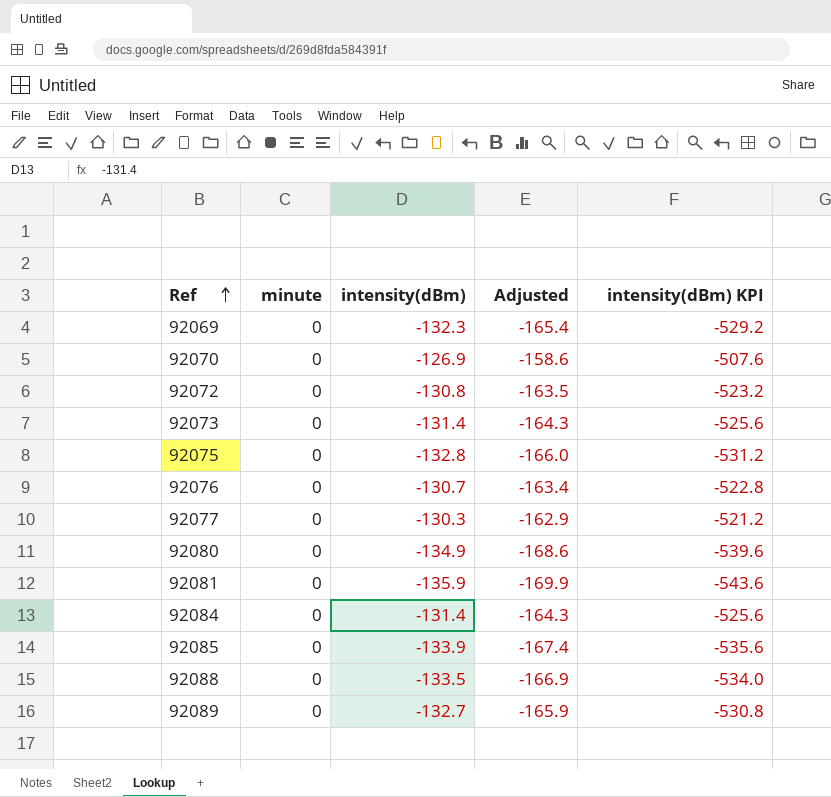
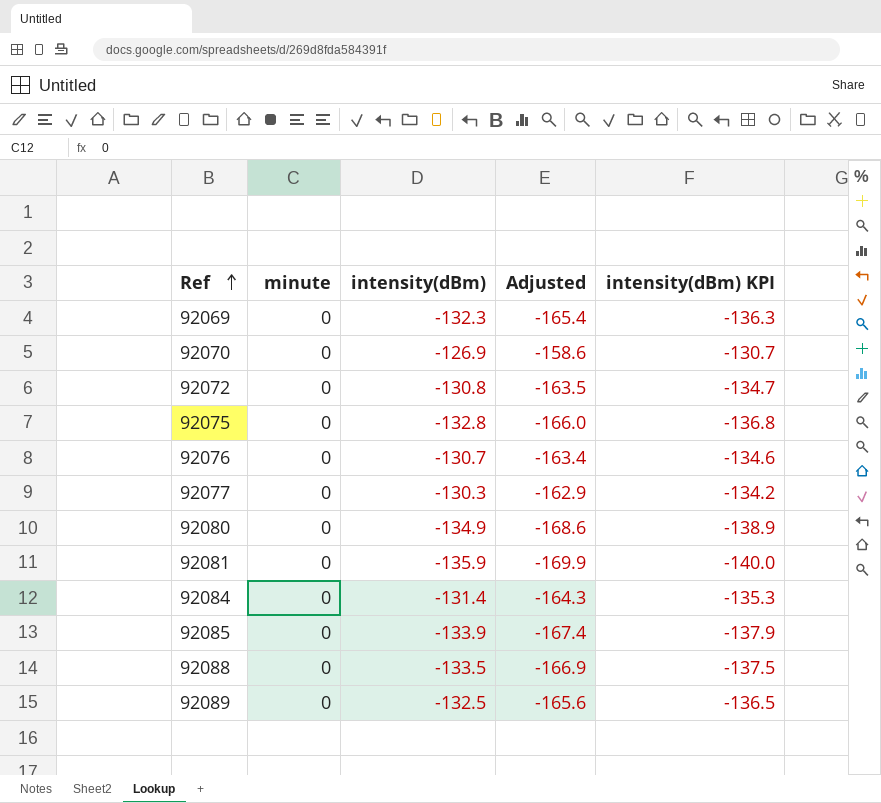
column intensity(dBm) KPI | formula: [intensity(dBm)] * 4 -> [intensity(dBm)] * 1.03
row 92073: 0 | -131.4 | -164.3 | -525.6 -> none
92089 | intensity(dBm): -132.7 -> -132.5
92089 | Adjusted: -165.9 -> -165.6

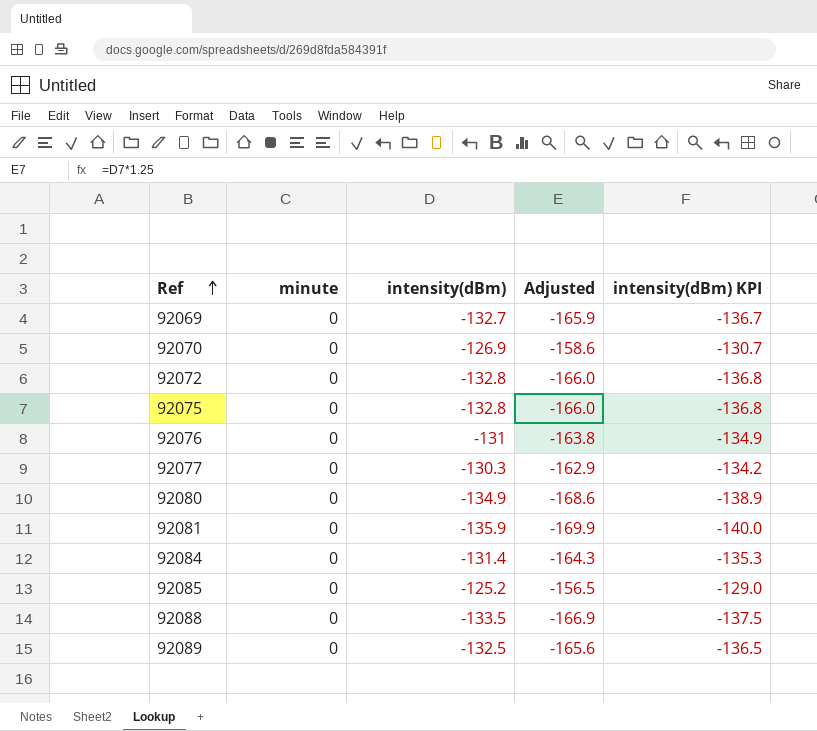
92069 | intensity(dBm): -132.3 -> -132.7
92069 | Adjusted: -165.4 -> -165.9
92069 | intensity(dBm) KPI: -136.3 -> -136.7
92072 | intensity(dBm): -130.8 -> -132.8
92072 | Adjusted: -163.5 -> -166.0
92072 | intensity(dBm) KPI: -134.7 -> -136.8
92076 | intensity(dBm): -130.7 -> -131
92076 | Adjusted: -163.4 -> -163.8
92076 | intensity(dBm) KPI: -134.6 -> -134.9
92085 | intensity(dBm): -133.9 -> -125.2
92085 | Adjusted: -167.4 -> -156.5
92085 | intensity(dBm) KPI: -137.9 -> -129.0

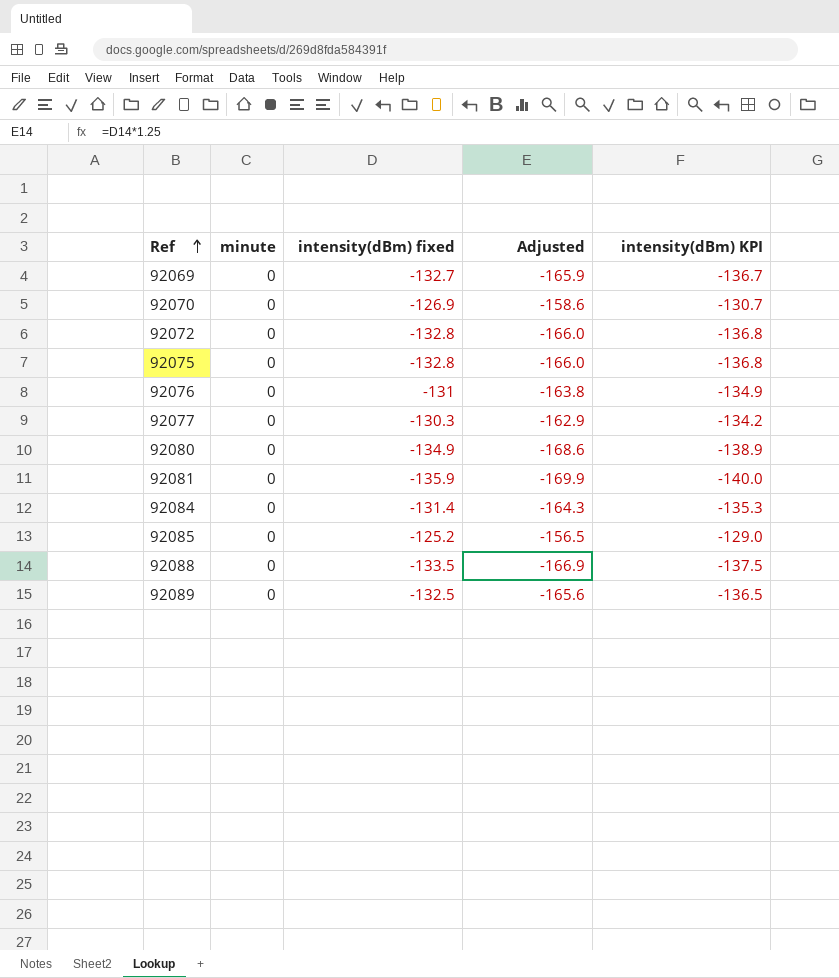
column name: intensity(dBm) -> intensity(dBm) fixed

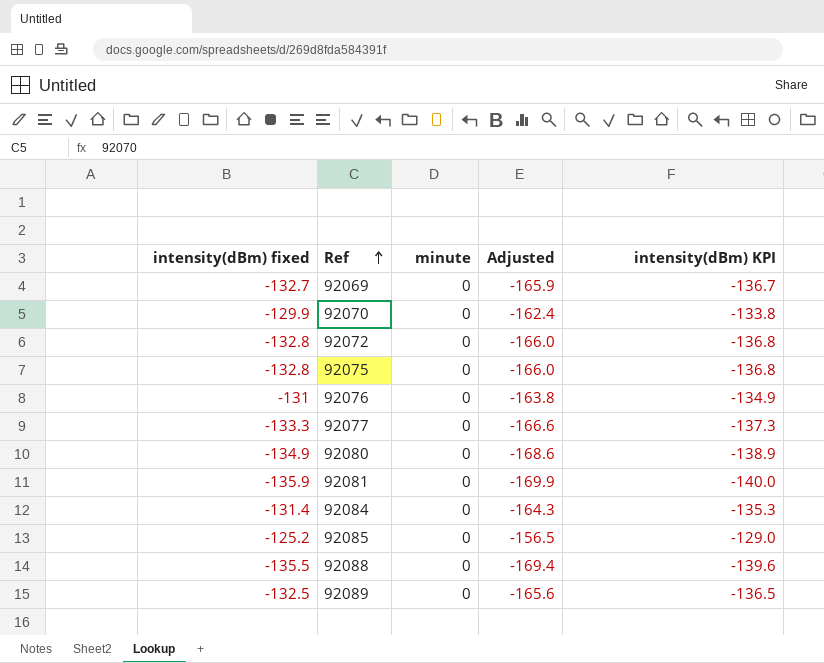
column intensity(dBm) fixed | position: 3 -> 1
92070 | intensity(dBm) fixed: -126.9 -> -129.9
92070 | Adjusted: -158.6 -> -162.4
92070 | intensity(dBm) KPI: -130.7 -> -133.8
92077 | intensity(dBm) fixed: -130.3 -> -133.3
92077 | Adjusted: -162.9 -> -166.6
92077 | intensity(dBm) KPI: -134.2 -> -137.3
92088 | intensity(dBm) fixed: -133.5 -> -135.5
92088 | Adjusted: -166.9 -> -169.4
92088 | intensity(dBm) KPI: -137.5 -> -139.6

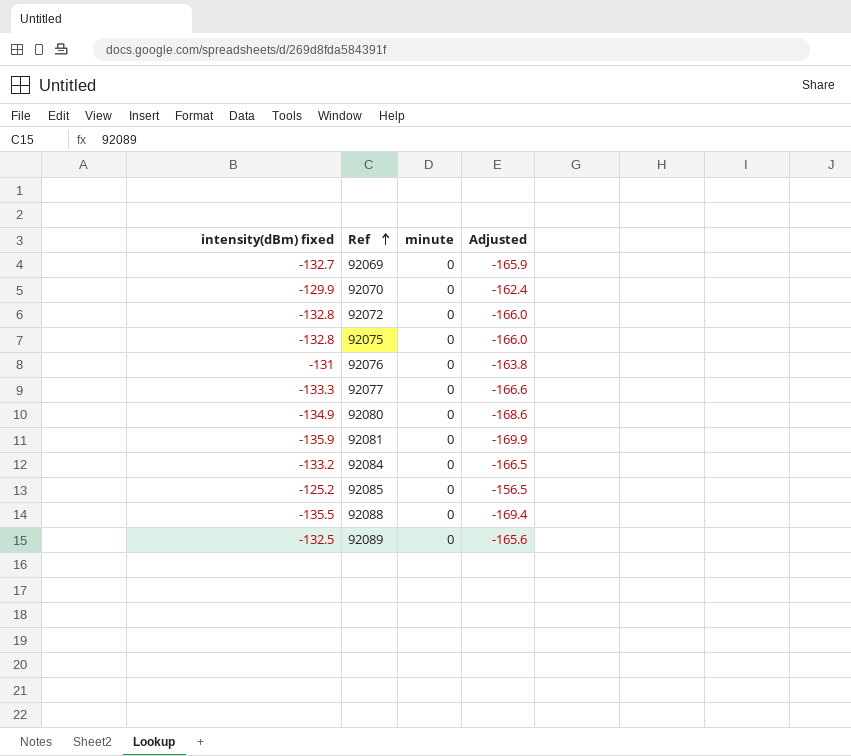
column intensity(dBm) KPI | formula: [intensity(dBm) fixed] * 1.03 -> none
92084 | intensity(dBm) fixed: -131.4 -> -133.2
92084 | Adjusted: -164.3 -> -166.5

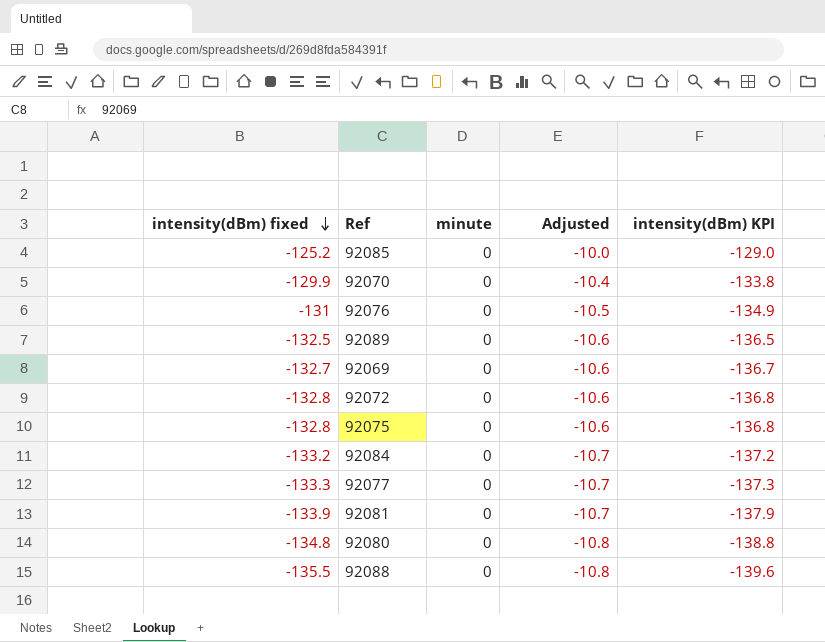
row order: Ref ascending -> intensity(dBm) fixed descending
column Adjusted | formula: [intensity(dBm) fixed] * 1.25 -> [intensity(dBm) fixed] * 0.08
column intensity(dBm) KPI | formula: none -> [intensity(dBm) fixed] * 1.03
92081 | intensity(dBm) fixed: -135.9 -> -133.9
92080 | intensity(dBm) fixed: -134.9 -> -134.8

